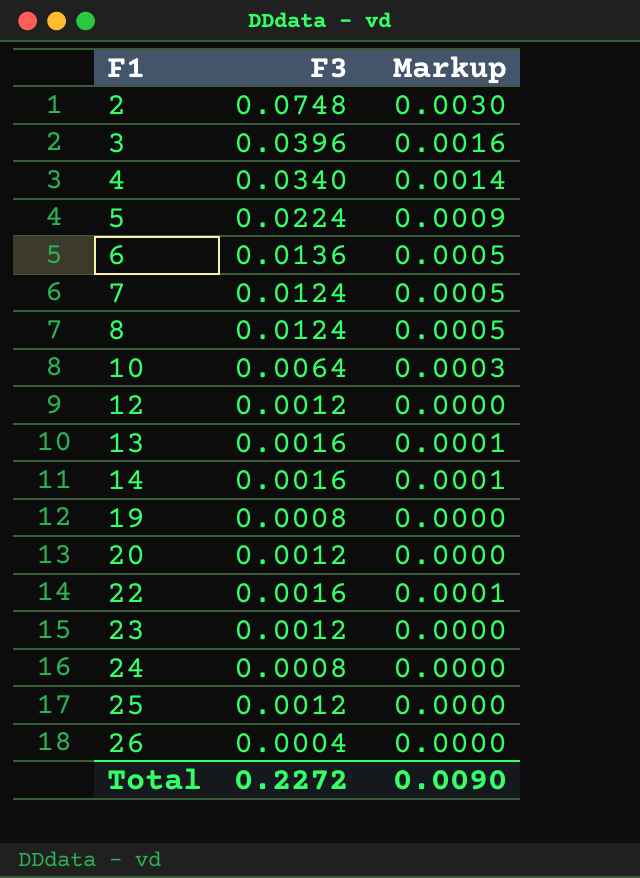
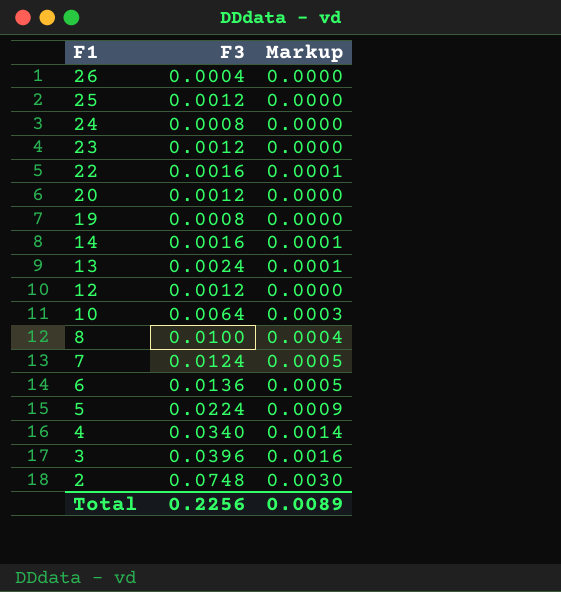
row order: F1 ascending -> F1 descending
13 | F3: 0.0016 -> 0.0024
8 | F3: 0.0124 -> 0.0100
8 | Markup: 0.0005 -> 0.0004
Total | F3: 0.2272 -> 0.2256
Total | Markup: 0.0090 -> 0.0089

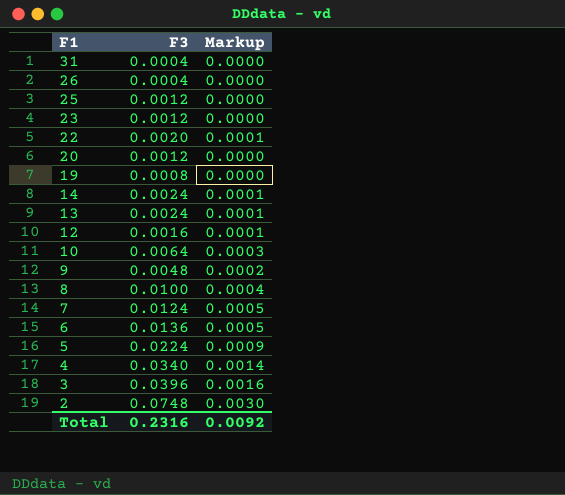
row 24: 0.0008 | 0.0000 -> none
row 31: none -> 0.0004 | 0.0000
22 | F3: 0.0016 -> 0.0020
14 | F3: 0.0016 -> 0.0024
12 | F3: 0.0012 -> 0.0016
12 | Markup: 0.0000 -> 0.0001
row 9: none -> 0.0048 | 0.0002
Total | F3: 0.2256 -> 0.2316
Total | Markup: 0.0089 -> 0.0092

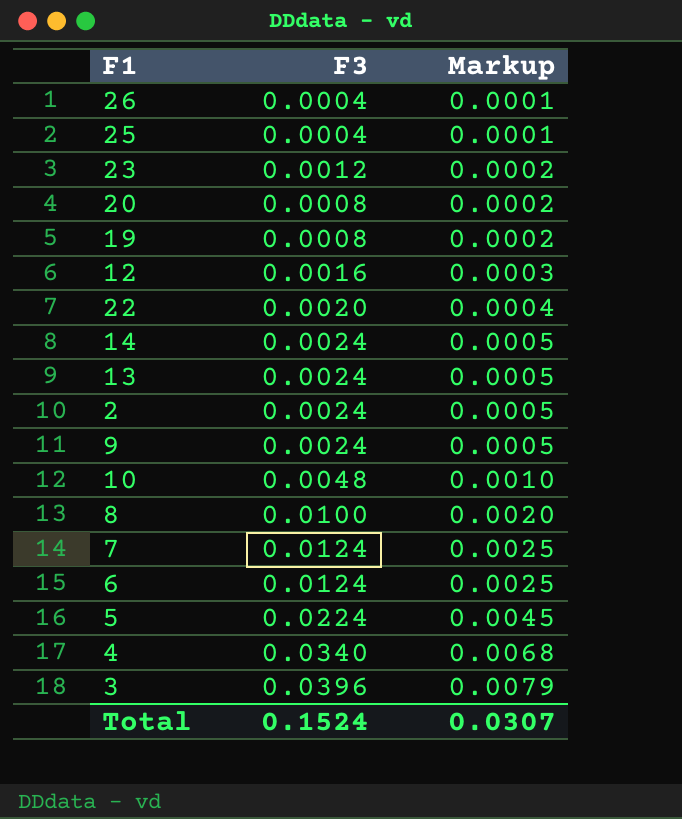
row order: F1 descending -> Markup ascending
column Markup | formula: [F3] * 0.04 -> [F3] * 0.2
row 31: 0.0004 | 0.0000 -> none
25 | F3: 0.0012 -> 0.0004
20 | F3: 0.0012 -> 0.0008
2 | F3: 0.0748 -> 0.0024
9 | F3: 0.0048 -> 0.0024
10 | F3: 0.0064 -> 0.0048
6 | F3: 0.0136 -> 0.0124
Total | F3: 0.2316 -> 0.1524
Total | Markup: 0.0092 -> 0.0307

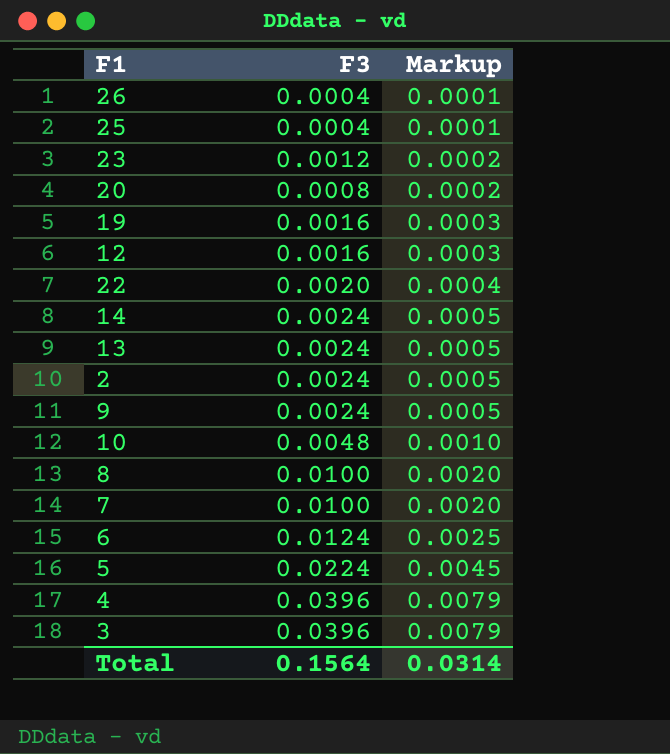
19 | F3: 0.0008 -> 0.0016
19 | Markup: 0.0002 -> 0.0003
7 | F3: 0.0124 -> 0.0100
7 | Markup: 0.0025 -> 0.0020
4 | F3: 0.0340 -> 0.0396
4 | Markup: 0.0068 -> 0.0079
Total | F3: 0.1524 -> 0.1564
Total | Markup: 0.0307 -> 0.0314

